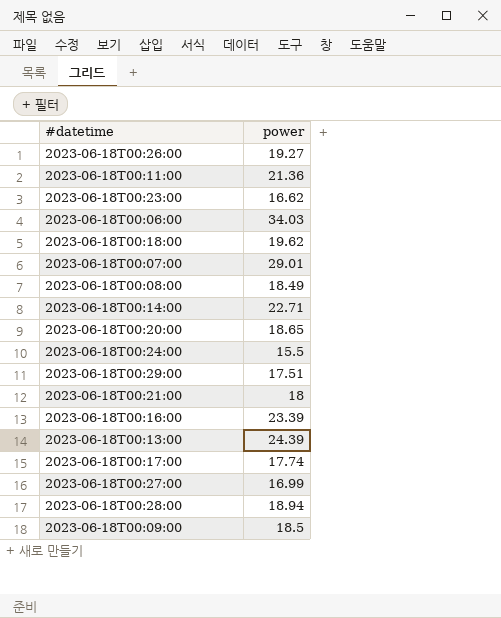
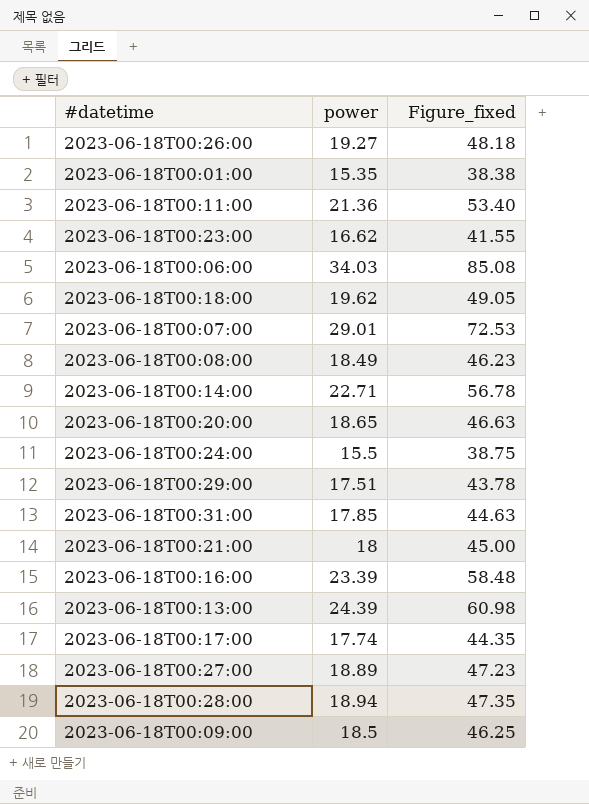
column Figure_fixed | formula: none -> [power] * 2.5
row 2023-06-18T00:01:00: none -> 15.35 | 38.38
row 2023-06-18T00:31:00: none -> 17.85 | 44.63
2023-06-18T00:27:00 | power: 16.99 -> 18.89

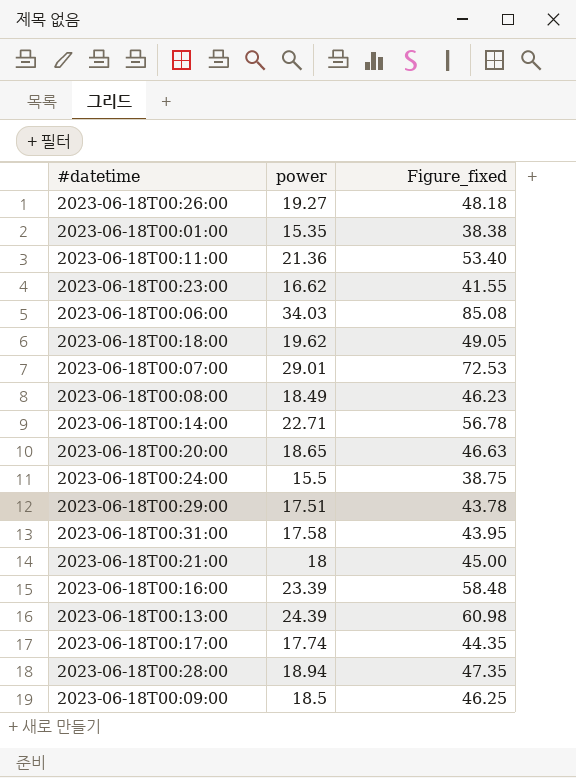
row 2023-06-18T00:27:00: 18.89 | 47.23 -> none
2023-06-18T00:31:00 | power: 17.85 -> 17.58
2023-06-18T00:31:00 | Figure_fixed: 44.63 -> 43.95

